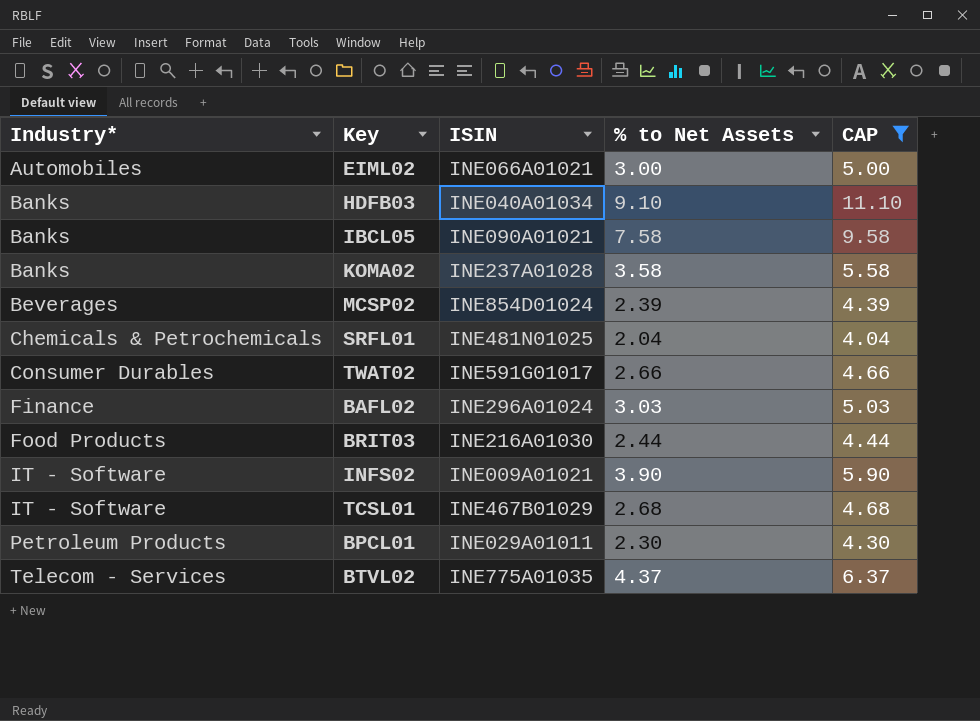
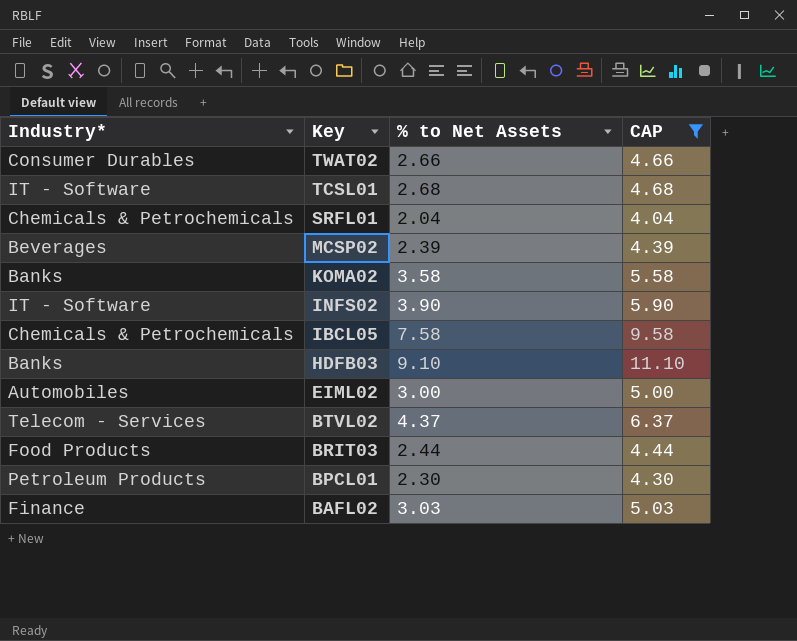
row order: Industry* ascending -> Key descending
column ISIN | position: 3 -> none
IBCL05 | Industry*: Banks -> Chemicals & Petrochemicals

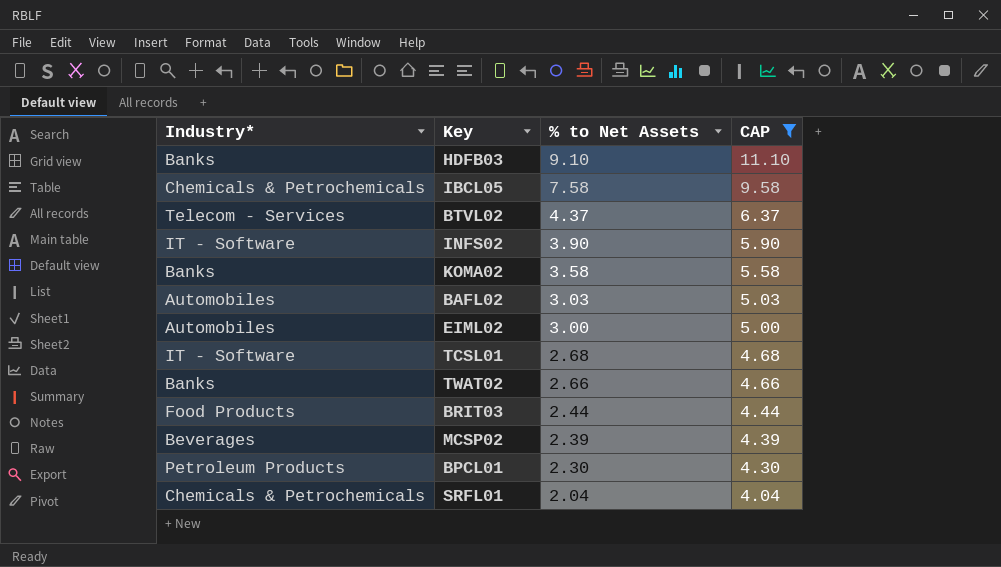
row order: Key descending -> % to Net Assets descending
BAFL02 | Industry*: Finance -> Automobiles
TWAT02 | Industry*: Consumer Durables -> Banks

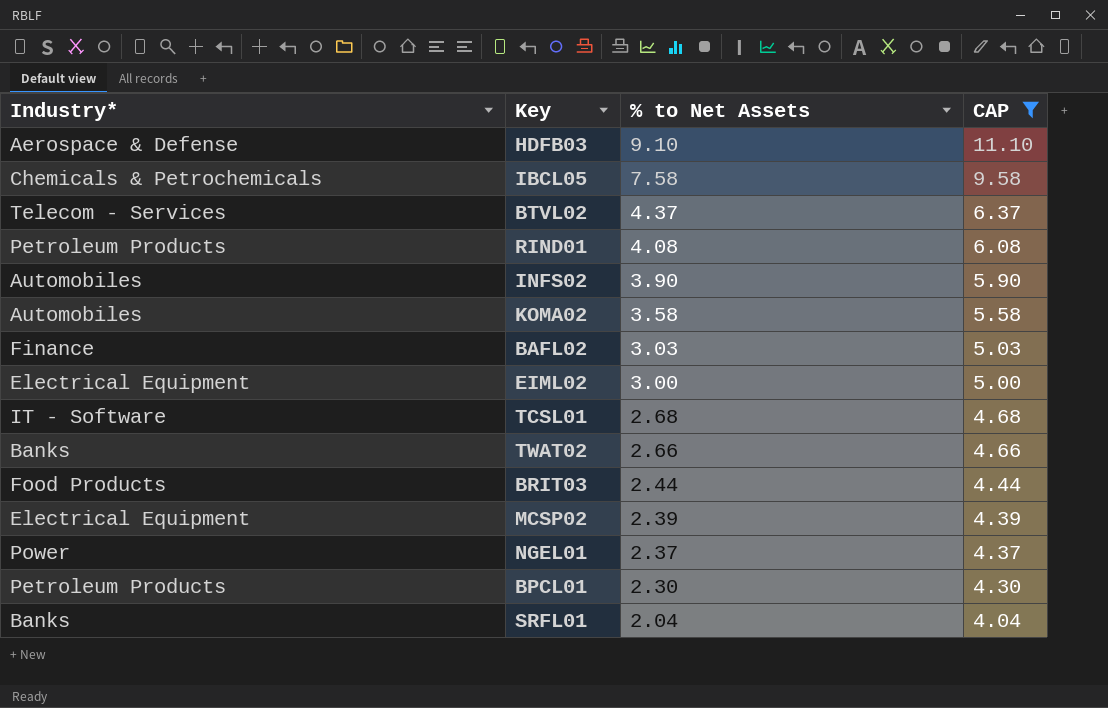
HDFB03 | Industry*: Banks -> Aerospace & Defense
row RIND01: none -> Petroleum Products | 4.08 | 6.08
INFS02 | Industry*: IT - Software -> Automobiles
KOMA02 | Industry*: Banks -> Automobiles
BAFL02 | Industry*: Automobiles -> Finance
EIML02 | Industry*: Automobiles -> Electrical Equipment
MCSP02 | Industry*: Beverages -> Electrical Equipment
row NGEL01: none -> Power | 2.37 | 4.37
SRFL01 | Industry*: Chemicals & Petrochemicals -> Banks

